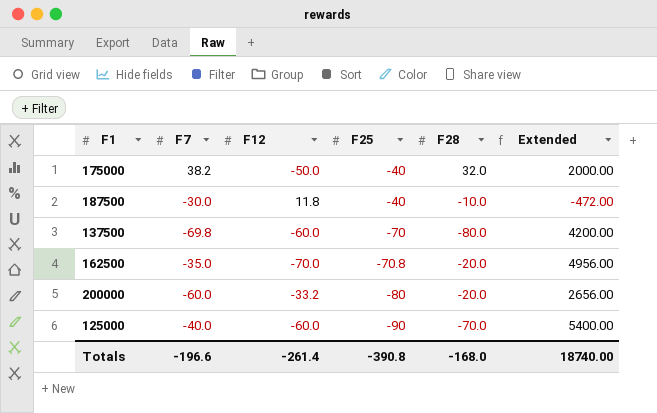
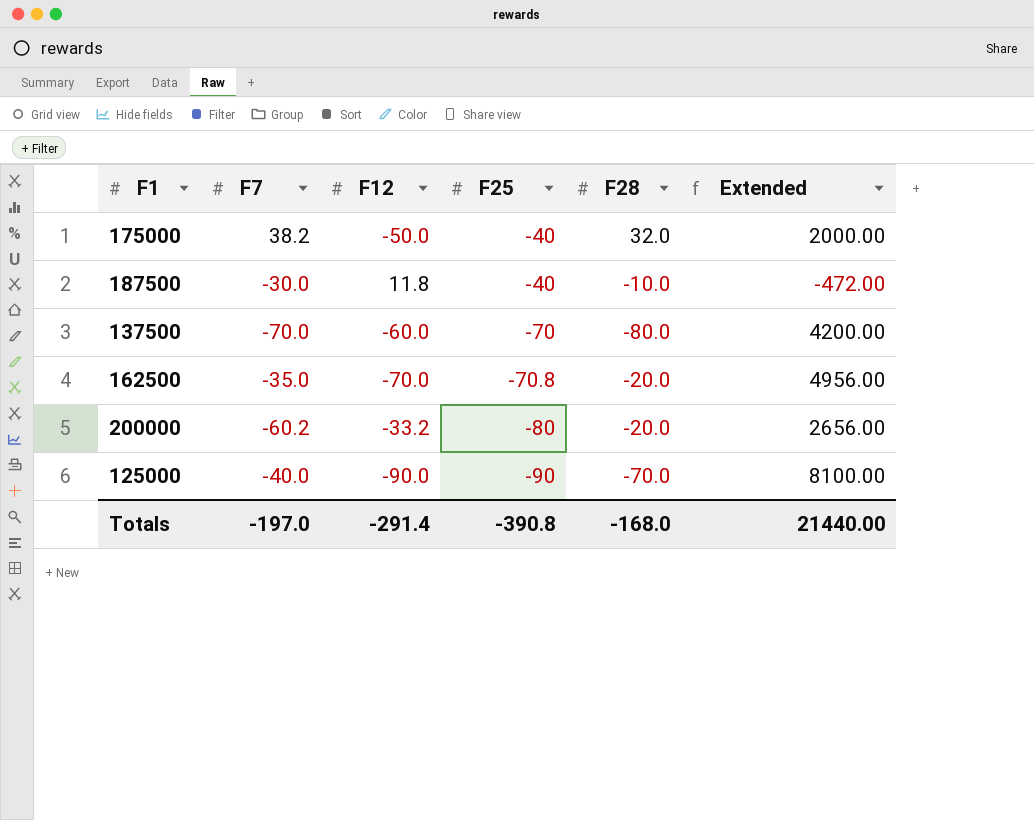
137500 | F7: -69.8 -> -70.0
200000 | F7: -60.0 -> -60.2
125000 | F12: -60.0 -> -90.0
125000 | Extended: 5400.00 -> 8100.00
Totals | F7: -196.6 -> -197.0
Totals | F12: -261.4 -> -291.4
Totals | Extended: 18740.00 -> 21440.00

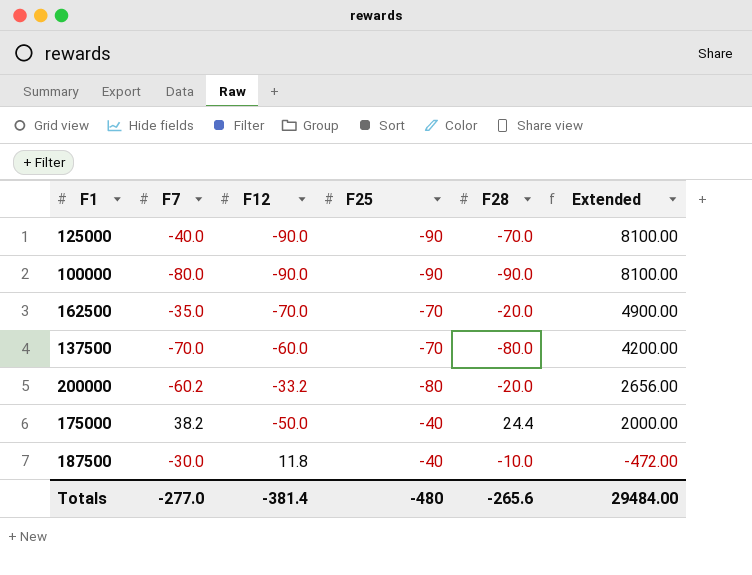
row order: F25 descending -> Extended descending
row 100000: none -> -80.0 | -90.0 | -90 | -90.0 | 8100.00
162500 | F25: -70.8 -> -70
162500 | Extended: 4956.00 -> 4900.00
175000 | F28: 32.0 -> 24.4
Totals | F7: -197.0 -> -277.0
Totals | F12: -291.4 -> -381.4
Totals | F25: -390.8 -> -480
Totals | F28: -168.0 -> -265.6
Totals | Extended: 21440.00 -> 29484.00

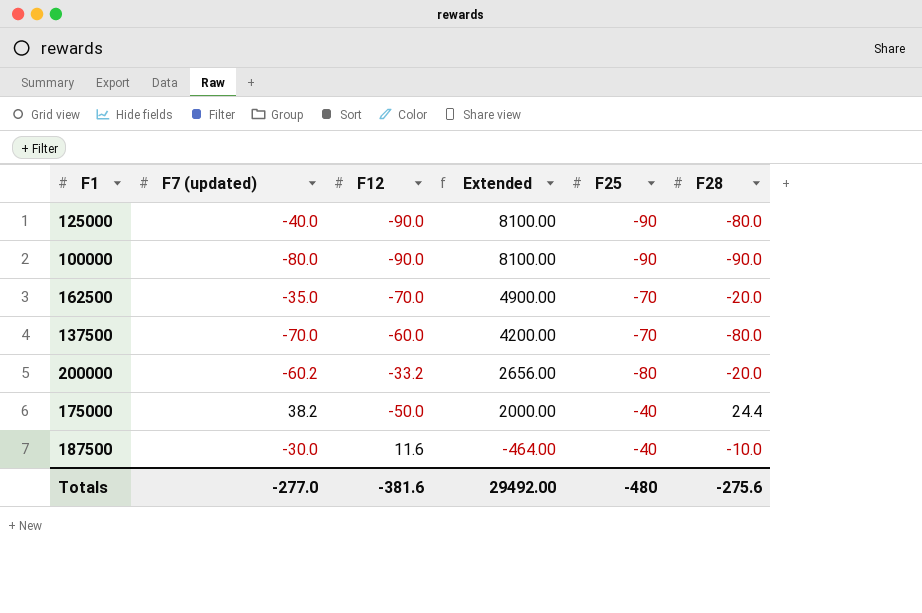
column name: F7 -> F7 (updated)
column Extended | position: 6 -> 4
125000 | F28: -70.0 -> -80.0
187500 | F12: 11.8 -> 11.6
187500 | Extended: -472.00 -> -464.00
Totals | F12: -381.4 -> -381.6
Totals | Extended: 29484.00 -> 29492.00
Totals | F28: -265.6 -> -275.6

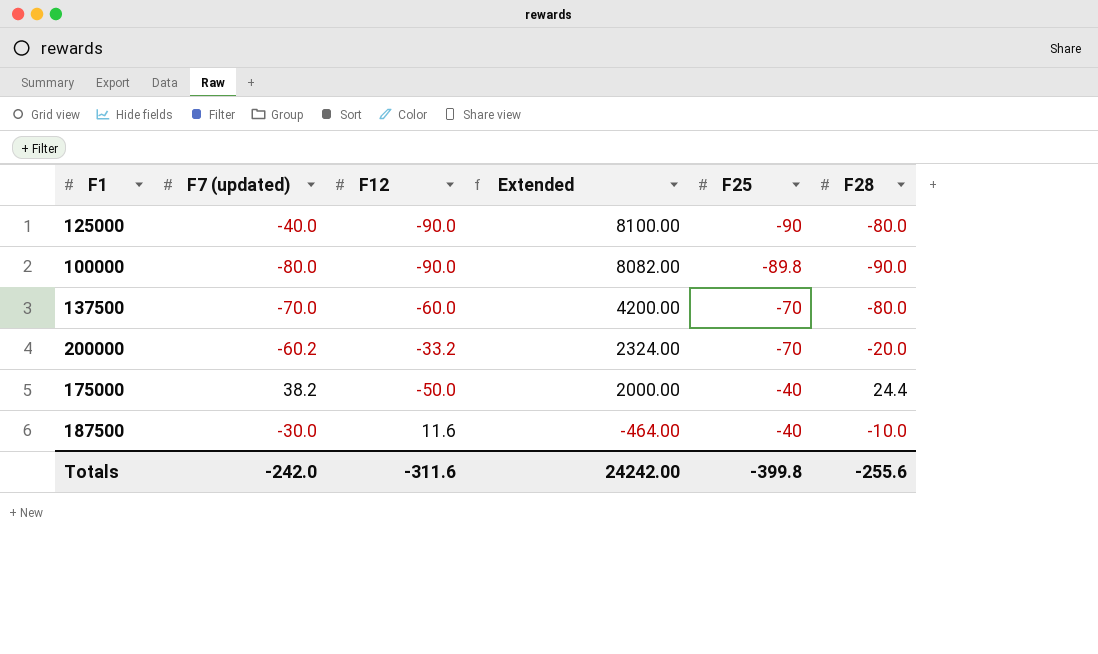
row 162500: -35.0 | -70.0 | 4900.00 | -70 | -20.0 -> none
100000 | Extended: 8100.00 -> 8082.00
100000 | F25: -90 -> -89.8
200000 | Extended: 2656.00 -> 2324.00
200000 | F25: -80 -> -70
Totals | F7 (updated): -277.0 -> -242.0
Totals | F12: -381.6 -> -311.6
Totals | Extended: 29492.00 -> 24242.00
Totals | F25: -480 -> -399.8
Totals | F28: -275.6 -> -255.6

